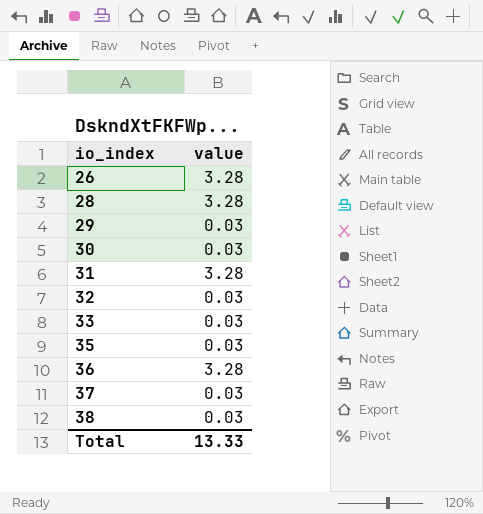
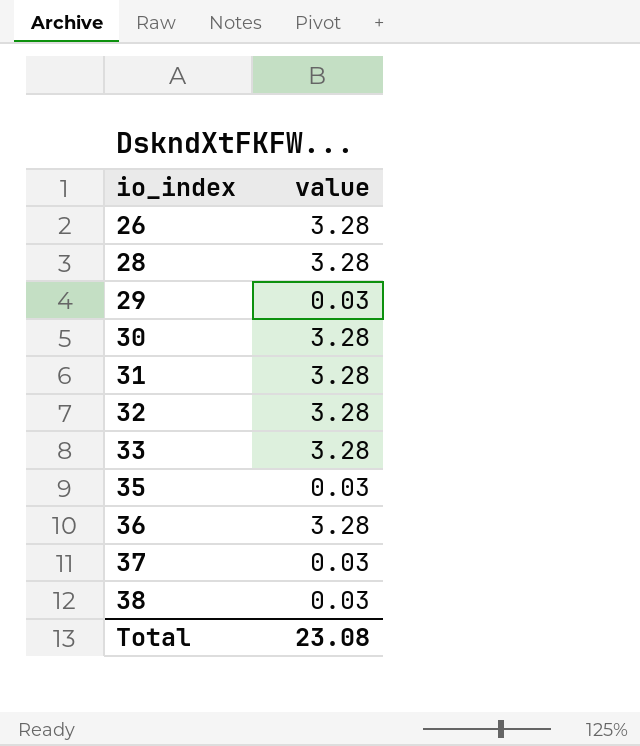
30 | value: 0.03 -> 3.28
32 | value: 0.03 -> 3.28
33 | value: 0.03 -> 3.28
Total | value: 13.33 -> 23.08

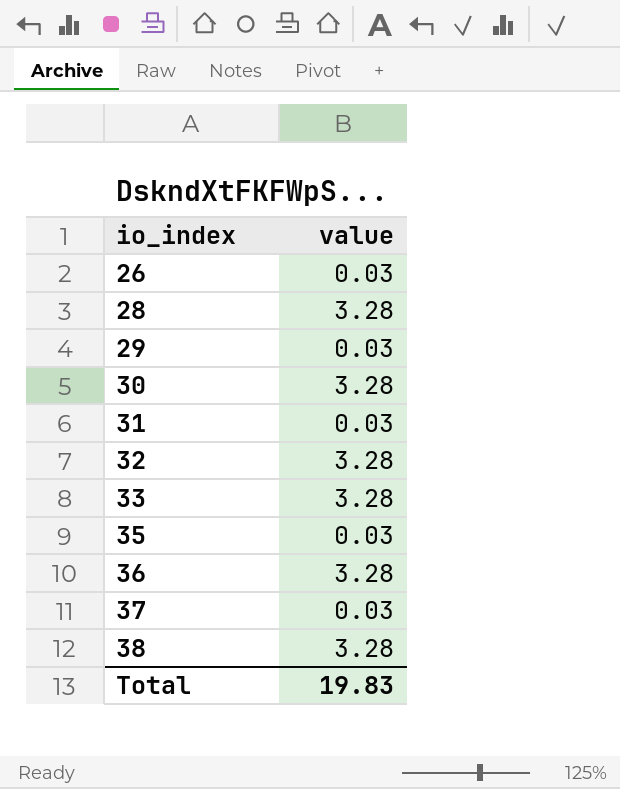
26 | value: 3.28 -> 0.03
31 | value: 3.28 -> 0.03
38 | value: 0.03 -> 3.28
Total | value: 23.08 -> 19.83

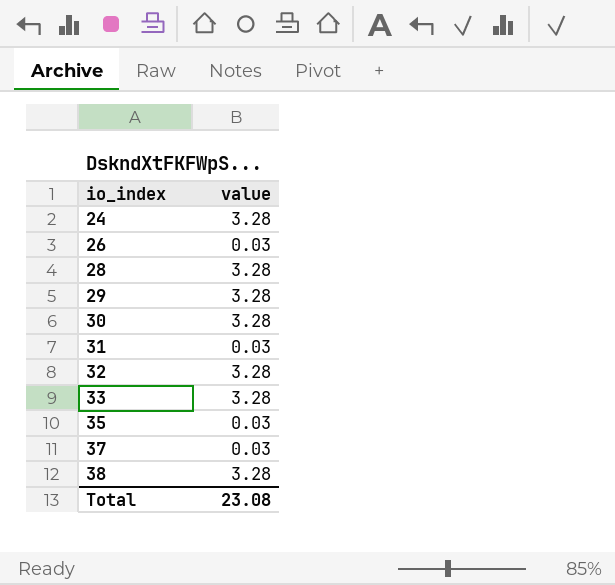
row 36: 3.28 -> none
row 24: none -> 3.28
29 | value: 0.03 -> 3.28
Total | value: 19.83 -> 23.08

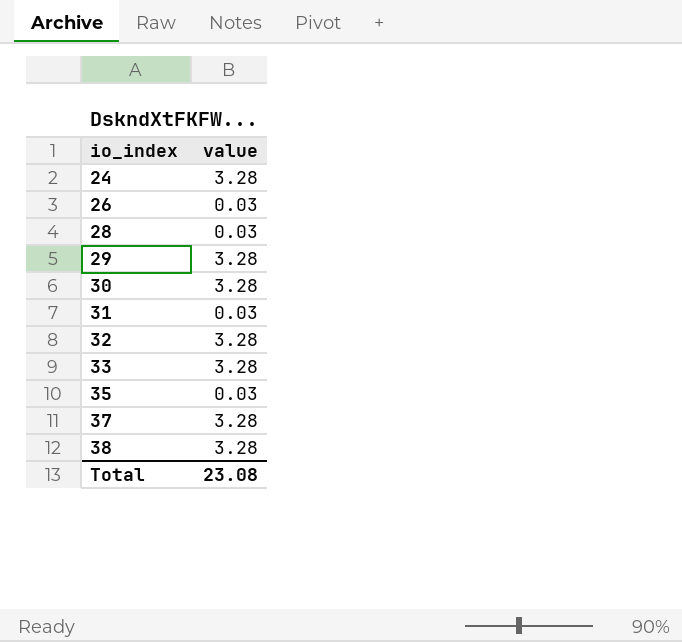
28 | value: 3.28 -> 0.03
37 | value: 0.03 -> 3.28

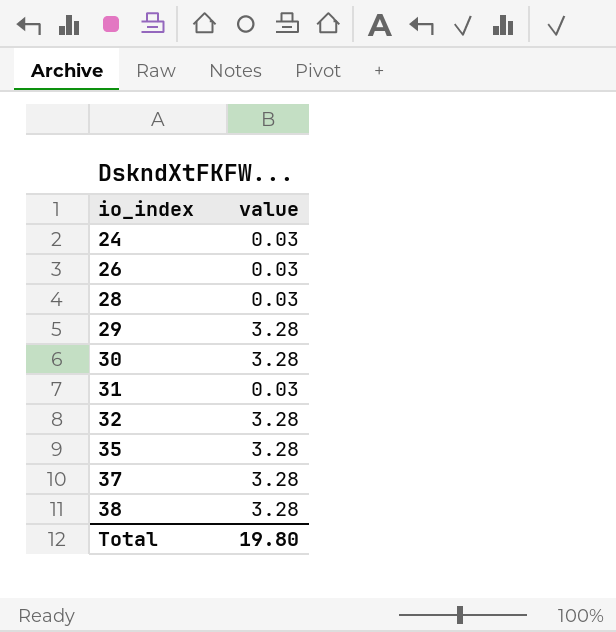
row 33: 3.28 -> none
24 | value: 3.28 -> 0.03
35 | value: 0.03 -> 3.28
Total | value: 23.08 -> 19.80

